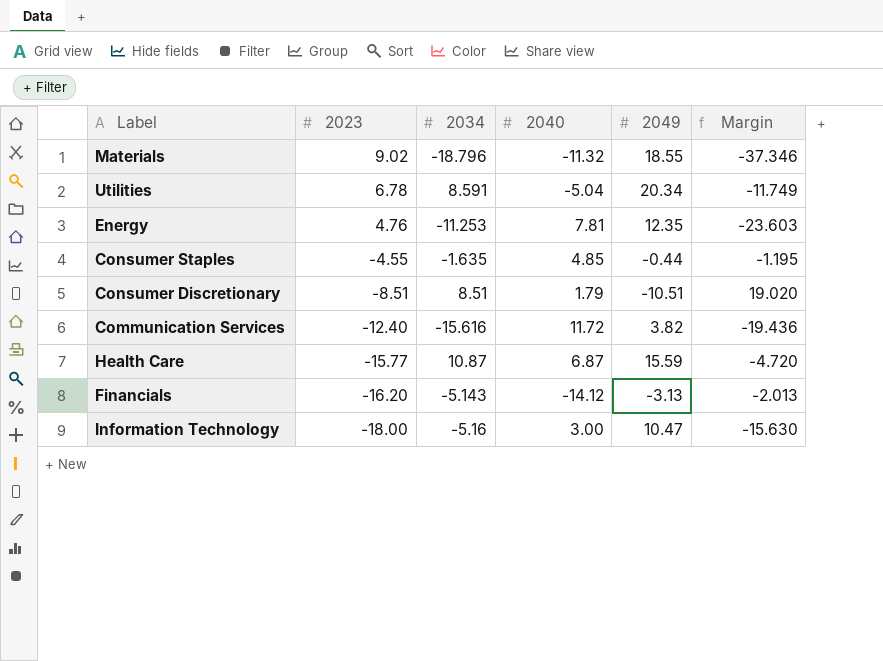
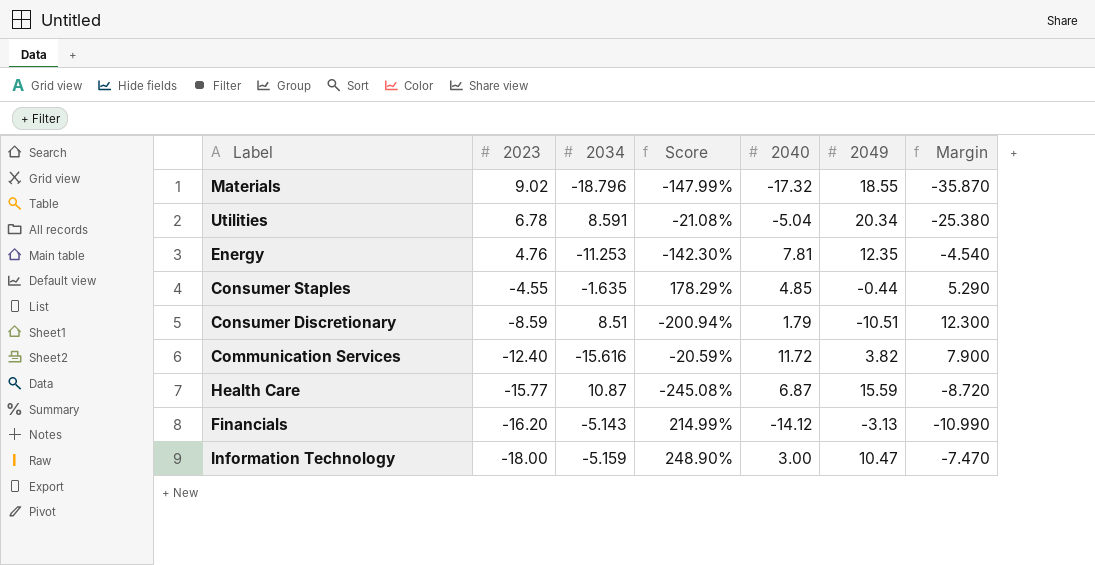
column Score | formula: none -> ([2023] - [2034]) / [2034]
column Margin | formula: [2034] - [2049] -> [2040] - [2049]
Materials | 2040: -11.32 -> -17.32
Consumer Discretionary | 2023: -8.51 -> -8.59
Information Technology | 2034: -5.16 -> -5.159

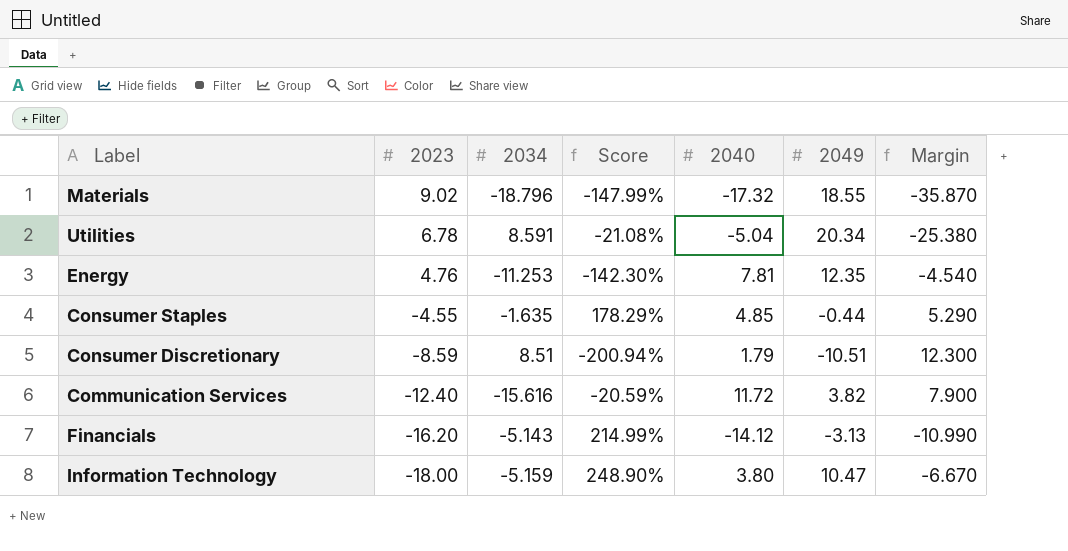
row Health Care: -15.77 | 10.87 | -245.08% | 6.87 | 15.59 | -8.720 -> none
Information Technology | 2040: 3.00 -> 3.80
Information Technology | Margin: -7.470 -> -6.670

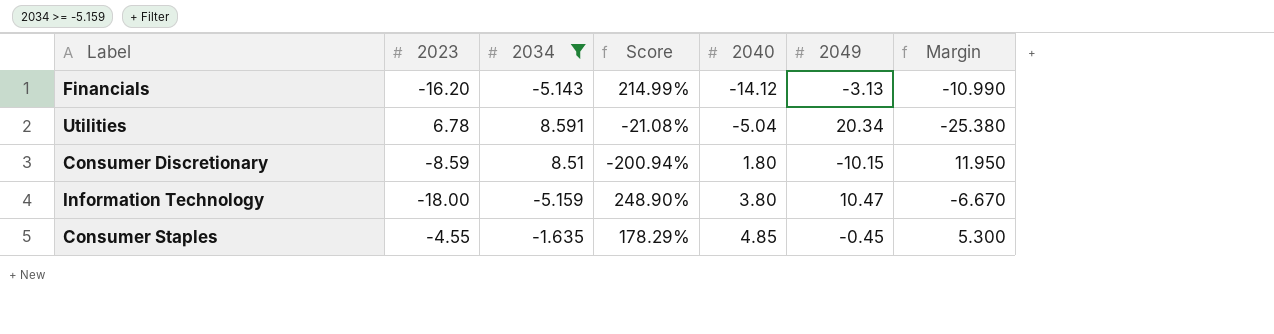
filter: none -> 2034 >= -5.159
row order: 2023 descending -> 2040 ascending
Consumer Discretionary | 2040: 1.79 -> 1.80
Consumer Discretionary | 2049: -10.51 -> -10.15
Consumer Discretionary | Margin: 12.300 -> 11.950
Consumer Staples | 2049: -0.44 -> -0.45
Consumer Staples | Margin: 5.290 -> 5.300

